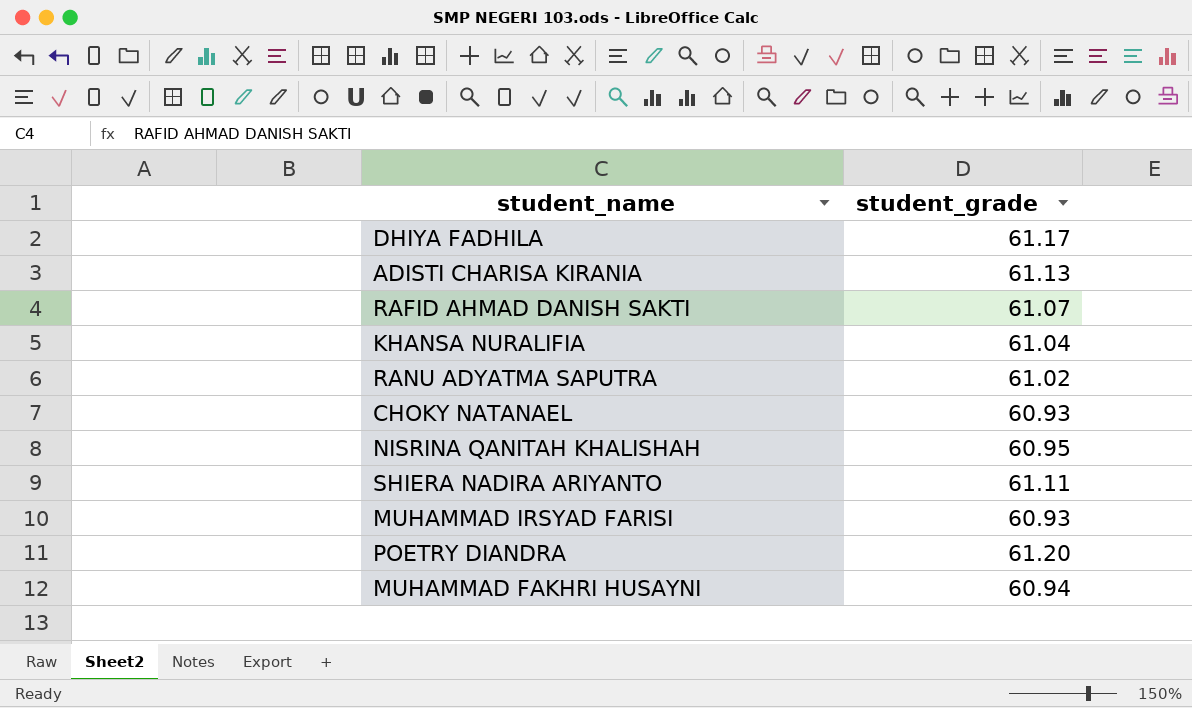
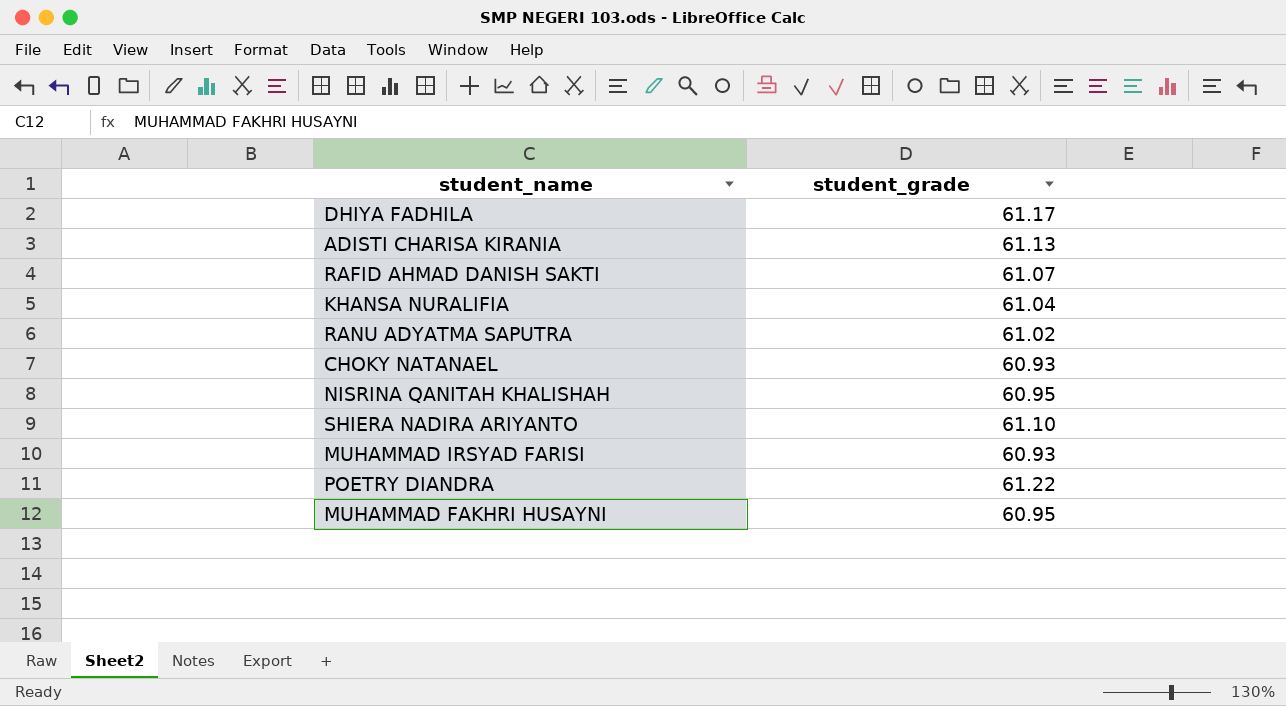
SHIERA NADIRA ARIYANTO | student_grade: 61.11 -> 61.10
POETRY DIANDRA | student_grade: 61.20 -> 61.22
MUHAMMAD FAKHRI HUSAYNI | student_grade: 60.94 -> 60.95

